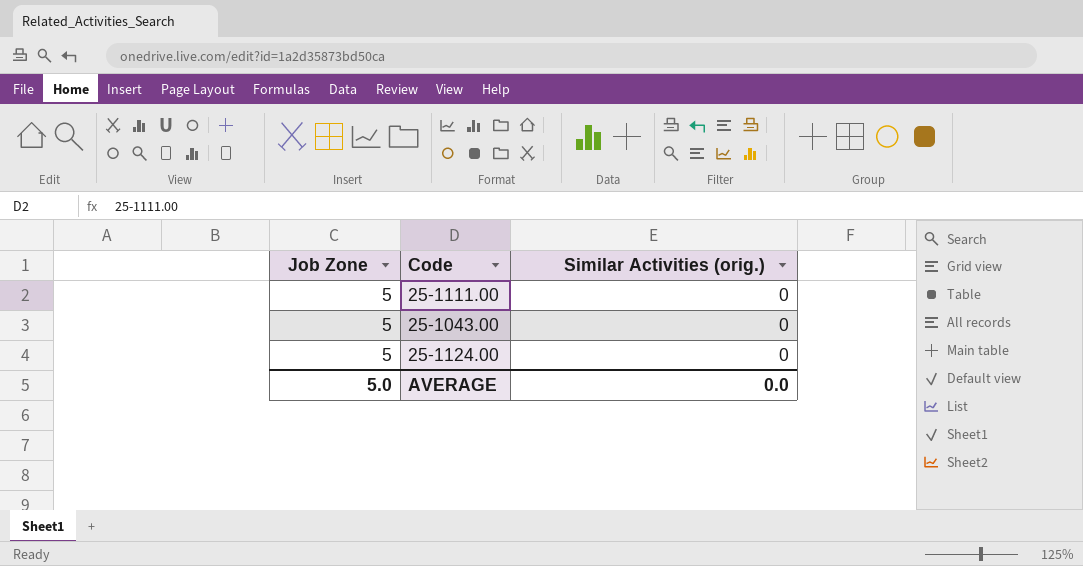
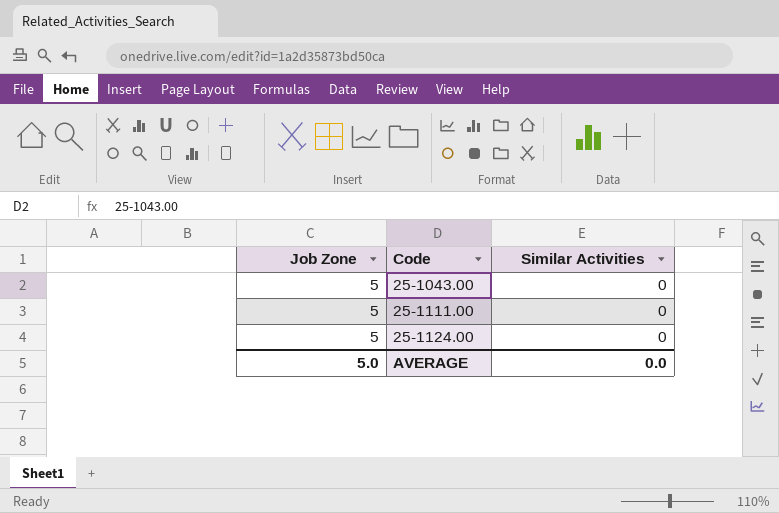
row order: none -> Code ascending
column name: Similar Activities (orig.) -> Similar Activities

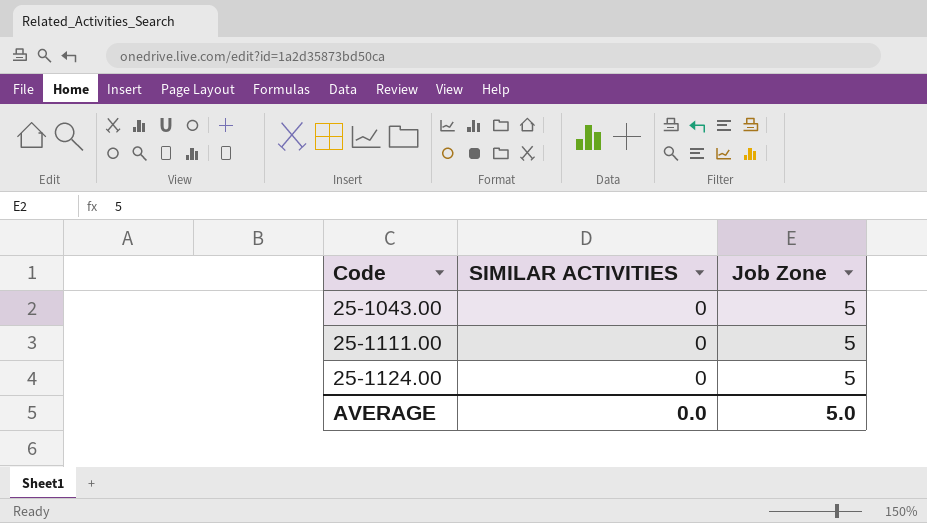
column name: Similar Activities -> SIMILAR ACTIVITIES
column Job Zone | position: 1 -> 3

